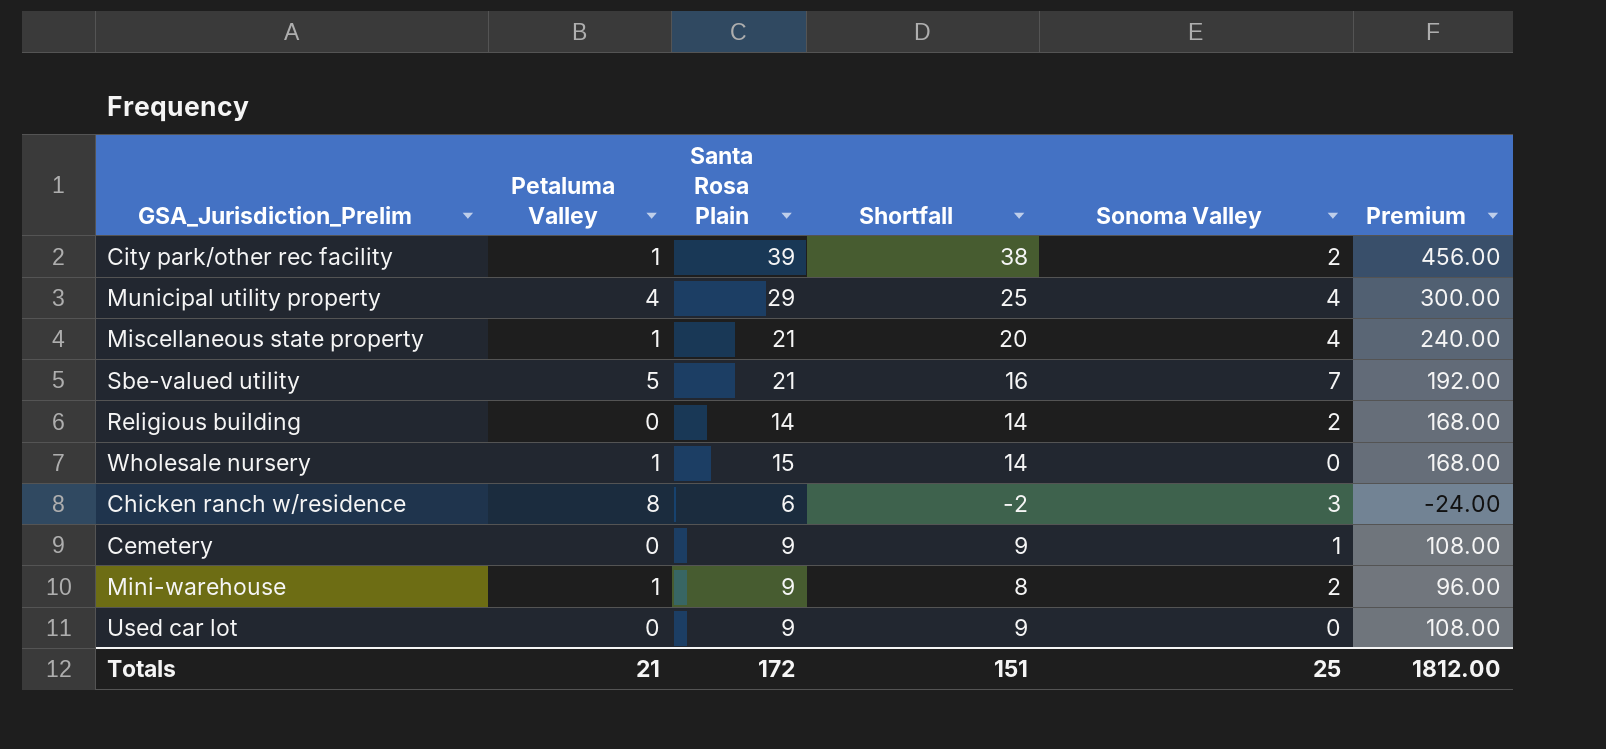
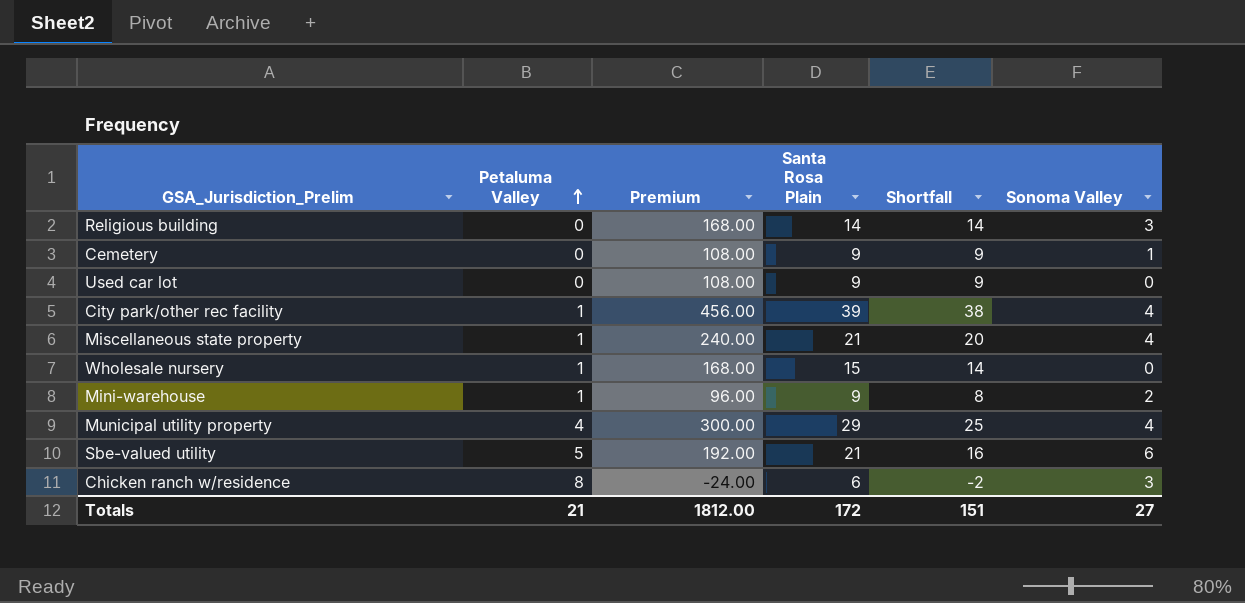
row order: none -> Petaluma Valley ascending
column Premium | position: 6 -> 3
Religious building | Sonoma Valley: 2 -> 3
City park/other rec facility | Sonoma Valley: 2 -> 4
Sbe-valued utility | Sonoma Valley: 7 -> 6
Totals | Sonoma Valley: 25 -> 27

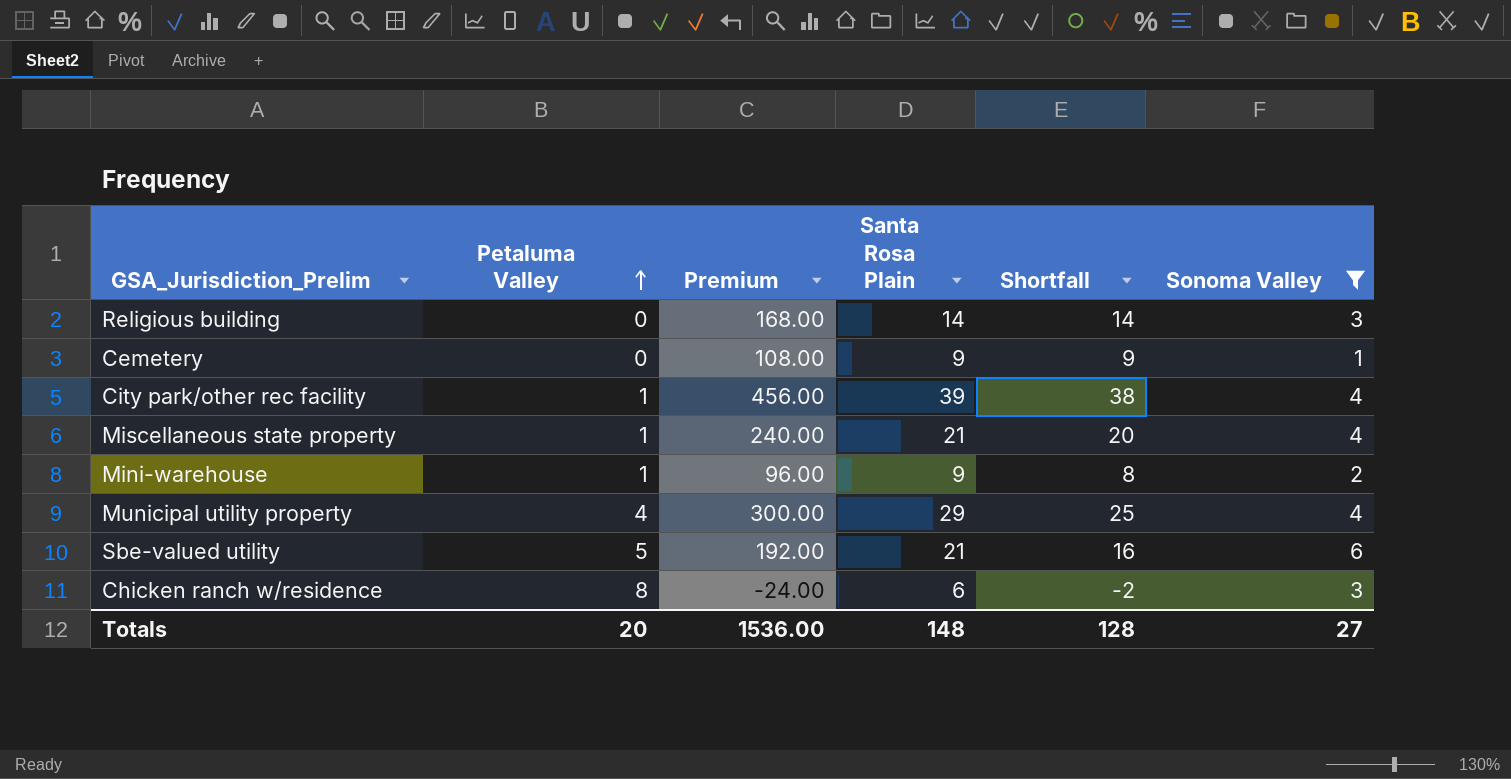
filter: none -> Sonoma Valley != 0
Totals | Petaluma Valley: 21 -> 20
Totals | Premium: 1812.00 -> 1536.00
Totals | Santa Rosa Plain: 172 -> 148
Totals | Shortfall: 151 -> 128

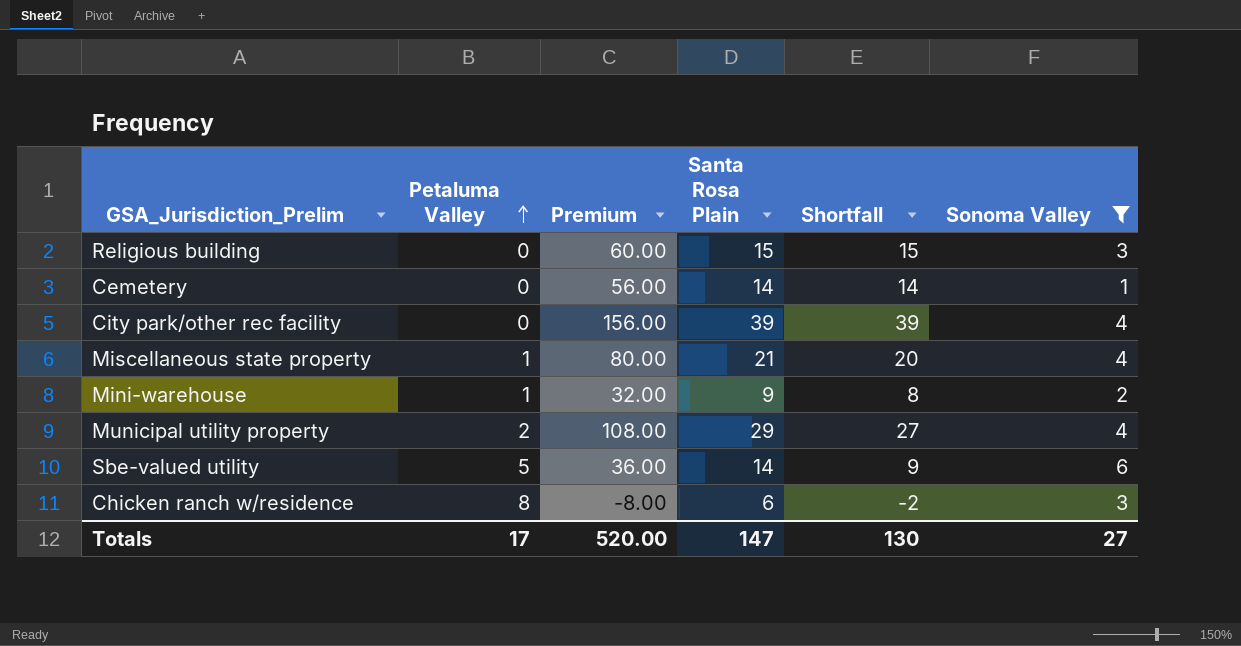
column Premium | formula: [Shortfall] * 12 -> [Shortfall] * 4
Religious building | Santa Rosa Plain: 14 -> 15
Religious building | Shortfall: 14 -> 15
Cemetery | Santa Rosa Plain: 9 -> 14
Cemetery | Shortfall: 9 -> 14
City park/other rec facility | Petaluma Valley: 1 -> 0
City park/other rec facility | Shortfall: 38 -> 39
Municipal utility property | Petaluma Valley: 4 -> 2
Municipal utility property | Shortfall: 25 -> 27
Sbe-valued utility | Santa Rosa Plain: 21 -> 14
Sbe-valued utility | Shortfall: 16 -> 9
Totals | Petaluma Valley: 20 -> 17
Totals | Premium: 1536.00 -> 520.00
Totals | Santa Rosa Plain: 148 -> 147
Totals | Shortfall: 128 -> 130

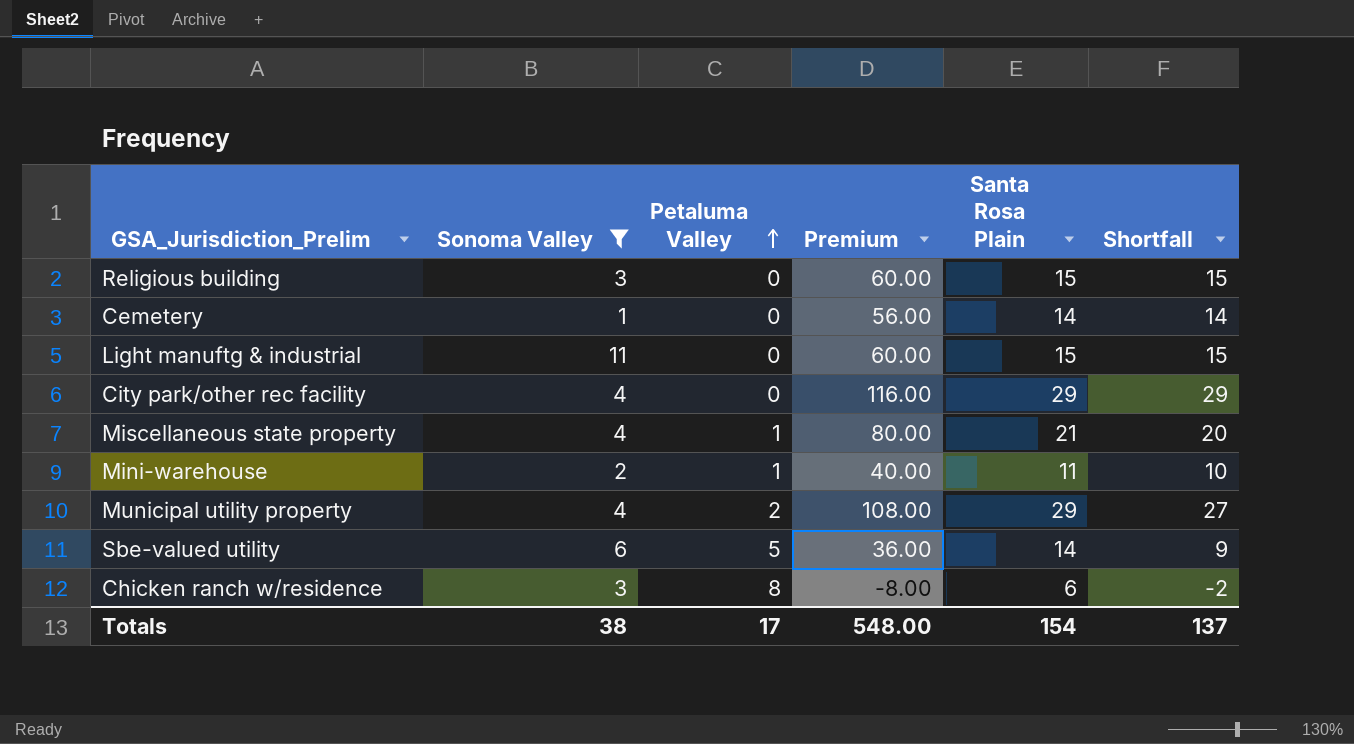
column Sonoma Valley | position: 6 -> 2
row Light manuftg & industrial: none -> 11 | 0 | 60.00 | 15 | 15
City park/other rec facility | Premium: 156.00 -> 116.00
City park/other rec facility | Santa Rosa Plain: 39 -> 29
City park/other rec facility | Shortfall: 39 -> 29
Mini-warehouse | Premium: 32.00 -> 40.00
Mini-warehouse | Santa Rosa Plain: 9 -> 11
Mini-warehouse | Shortfall: 8 -> 10
Totals | Sonoma Valley: 27 -> 38
Totals | Premium: 520.00 -> 548.00
Totals | Santa Rosa Plain: 147 -> 154
Totals | Shortfall: 130 -> 137

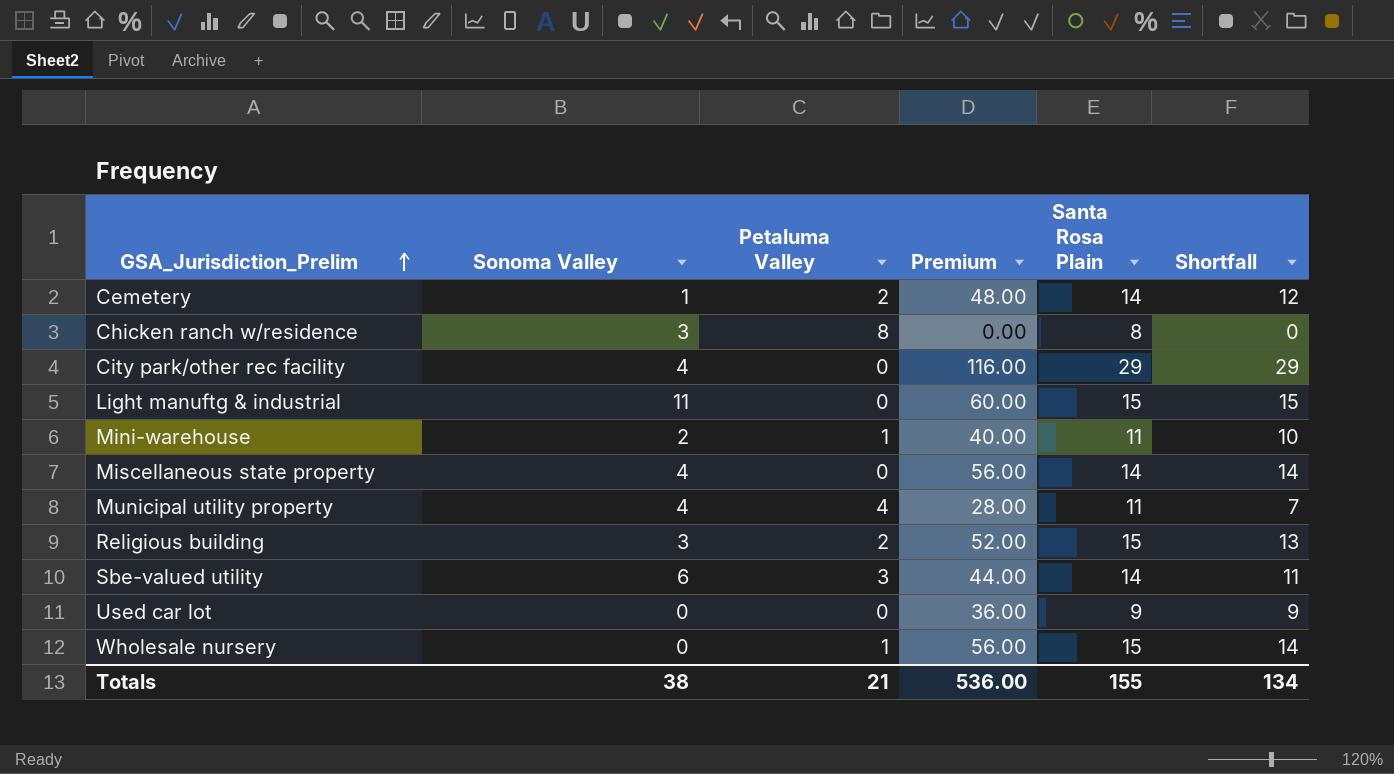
filter: Sonoma Valley != 0 -> none
row order: Petaluma Valley ascending -> GSA_Jurisdiction_Prelim ascending
Cemetery | Petaluma Valley: 0 -> 2
Cemetery | Premium: 56.00 -> 48.00
Cemetery | Shortfall: 14 -> 12
Chicken ranch w/residence | Premium: -8.00 -> 0.00
Chicken ranch w/residence | Santa Rosa Plain: 6 -> 8
Chicken ranch w/residence | Shortfall: -2 -> 0
Miscellaneous state property | Petaluma Valley: 1 -> 0
Miscellaneous state property | Premium: 80.00 -> 56.00
Miscellaneous state property | Santa Rosa Plain: 21 -> 14
Miscellaneous state property | Shortfall: 20 -> 14
Municipal utility property | Petaluma Valley: 2 -> 4
Municipal utility property | Premium: 108.00 -> 28.00
Municipal utility property | Santa Rosa Plain: 29 -> 11
Municipal utility property | Shortfall: 27 -> 7
Religious building | Petaluma Valley: 0 -> 2
Religious building | Premium: 60.00 -> 52.00
Religious building | Shortfall: 15 -> 13
Sbe-valued utility | Petaluma Valley: 5 -> 3
Sbe-valued utility | Premium: 36.00 -> 44.00
Sbe-valued utility | Shortfall: 9 -> 11
Totals | Petaluma Valley: 17 -> 21
Totals | Premium: 548.00 -> 536.00
Totals | Santa Rosa Plain: 154 -> 155
Totals | Shortfall: 137 -> 134

